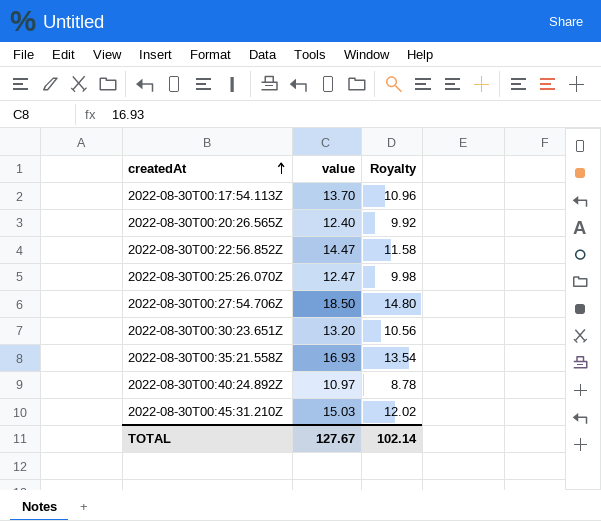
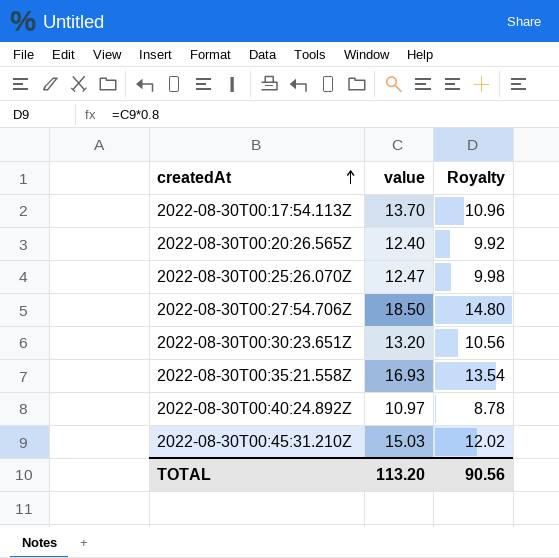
row 2022-08-30T00:22:56.852Z: 14.47 | 11.58 -> none
TOTAL | value: 127.67 -> 113.20
TOTAL | Royalty: 102.14 -> 90.56

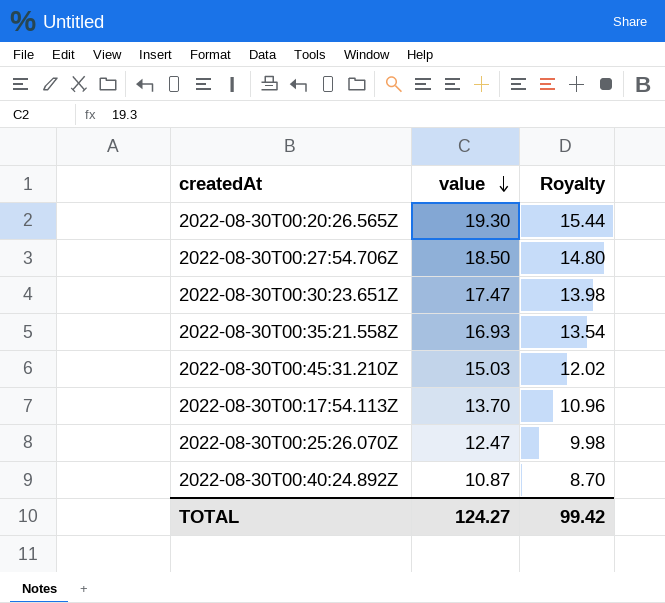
row order: createdAt ascending -> value descending
2022-08-30T00:20:26.565Z | value: 12.40 -> 19.30
2022-08-30T00:20:26.565Z | Royalty: 9.92 -> 15.44
2022-08-30T00:30:23.651Z | value: 13.20 -> 17.47
2022-08-30T00:30:23.651Z | Royalty: 10.56 -> 13.98
2022-08-30T00:40:24.892Z | value: 10.97 -> 10.87
2022-08-30T00:40:24.892Z | Royalty: 8.78 -> 8.70
TOTAL | value: 113.20 -> 124.27
TOTAL | Royalty: 90.56 -> 99.42

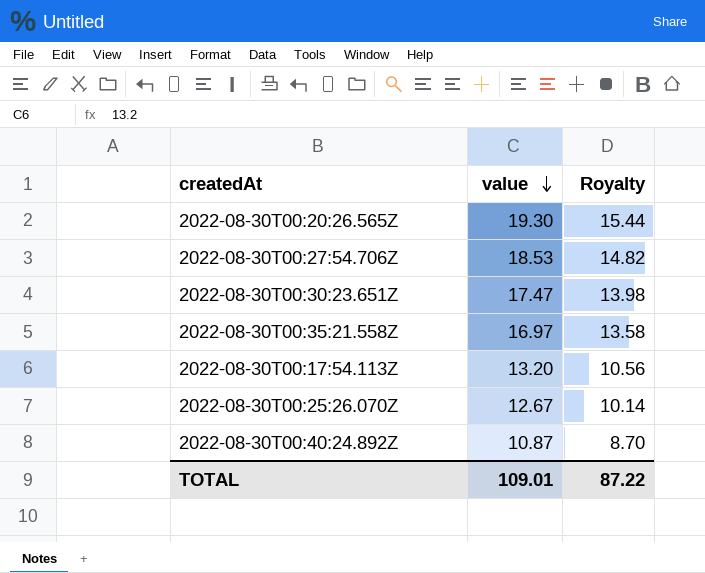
row 2022-08-30T00:45:31.210Z: 15.03 | 12.02 -> none
2022-08-30T00:27:54.706Z | value: 18.50 -> 18.53
2022-08-30T00:27:54.706Z | Royalty: 14.80 -> 14.82
2022-08-30T00:35:21.558Z | value: 16.93 -> 16.97
2022-08-30T00:35:21.558Z | Royalty: 13.54 -> 13.58
2022-08-30T00:17:54.113Z | value: 13.70 -> 13.20
2022-08-30T00:17:54.113Z | Royalty: 10.96 -> 10.56
2022-08-30T00:25:26.070Z | value: 12.47 -> 12.67
2022-08-30T00:25:26.070Z | Royalty: 9.98 -> 10.14
TOTAL | value: 124.27 -> 109.01
TOTAL | Royalty: 99.42 -> 87.22

